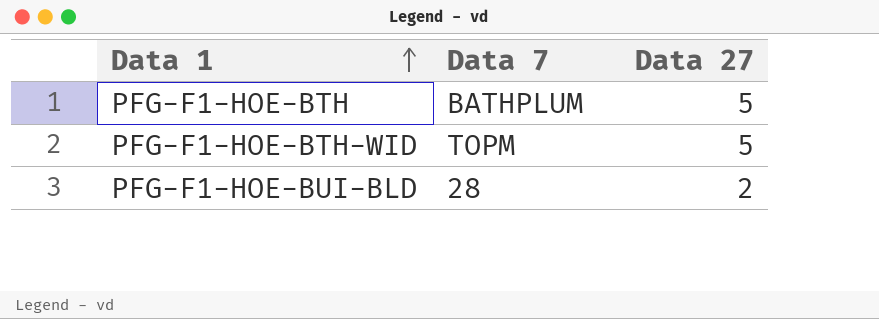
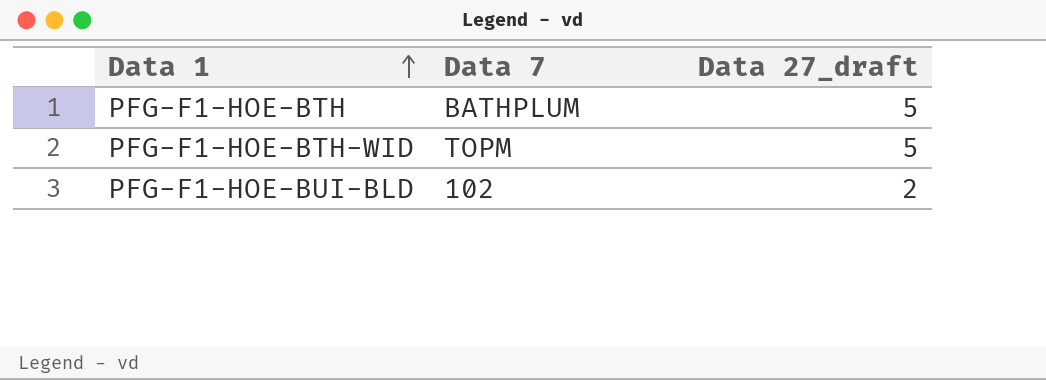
column name: Data 27 -> Data 27_draft
PFG-F1-HOE-BUI-BLD | Data 7: 28 -> 102

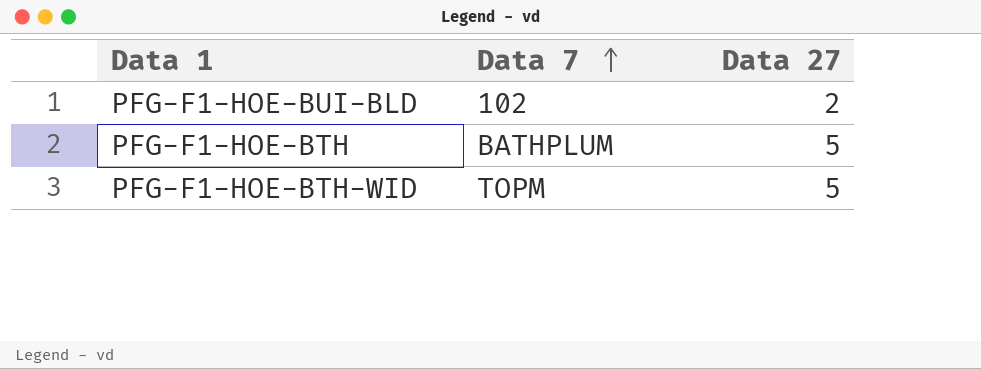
row order: Data 1 ascending -> Data 7 ascending
column name: Data 27_draft -> Data 27

